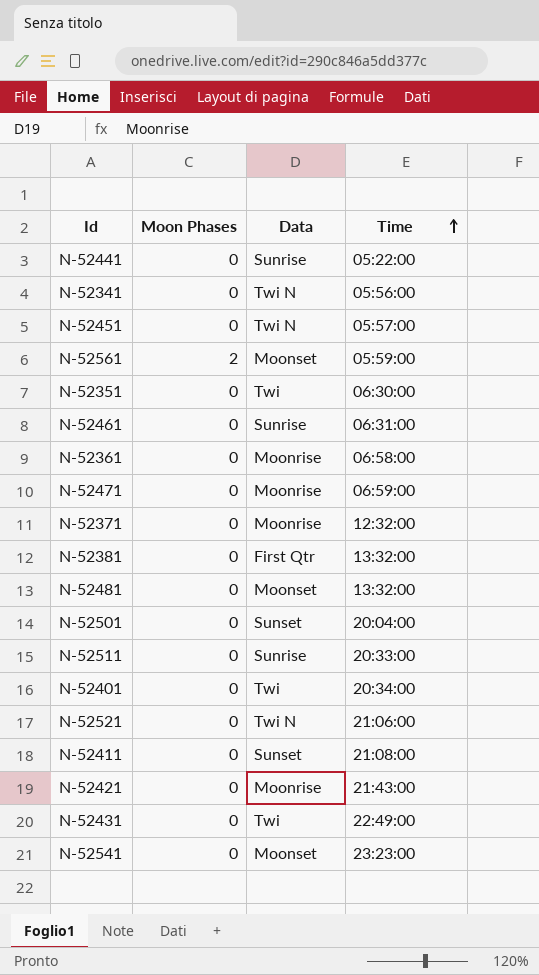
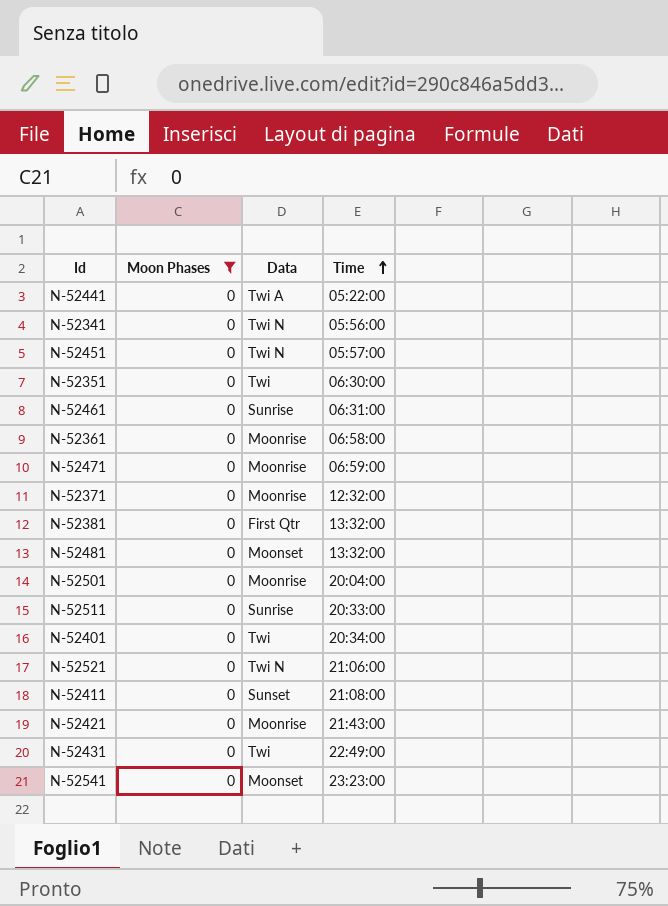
filter: none -> Moon Phases = 0
N-52441 | Data: Sunrise -> Twi A
N-52501 | Data: Sunset -> Moonrise

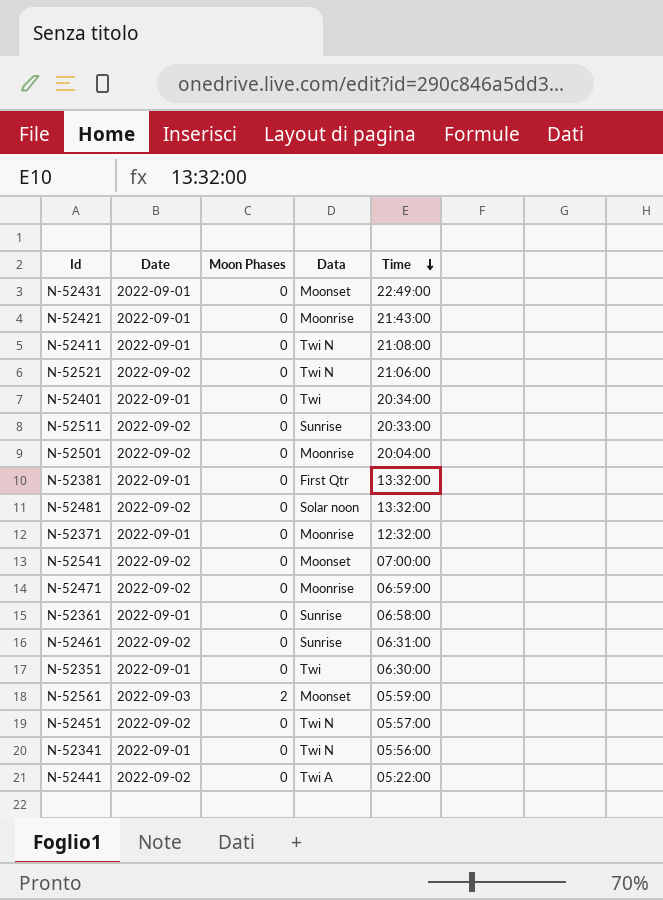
filter: Moon Phases = 0 -> none
row order: Time ascending -> Time descending
column Date | position: none -> 2
N-52431 | Data: Twi -> Moonset
N-52411 | Data: Sunset -> Twi N
N-52481 | Data: Moonset -> Solar noon
N-52541 | Time: 23:23:00 -> 07:00:00
N-52361 | Data: Moonrise -> Sunrise

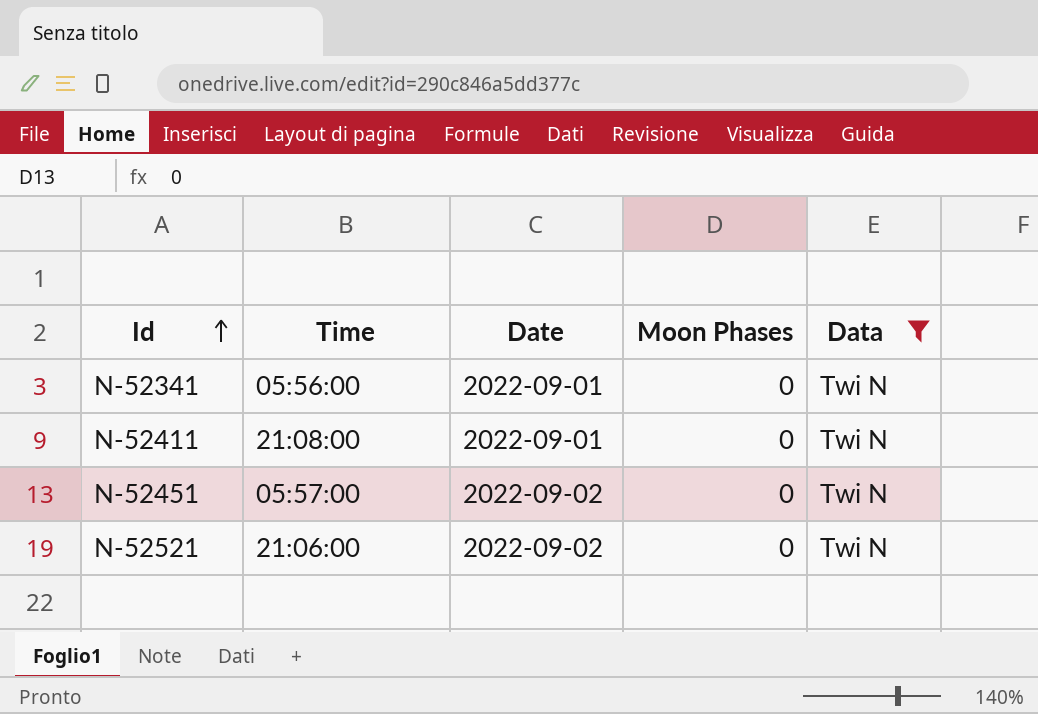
filter: none -> Data = Twi N
row order: Time descending -> Id ascending
column Time | position: 5 -> 2

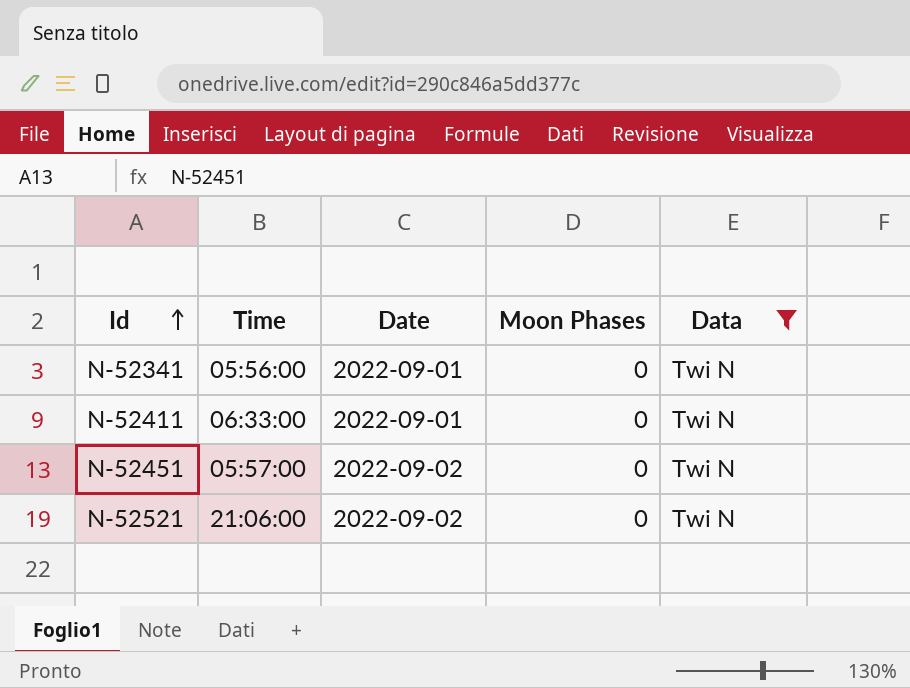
N-52411 | Time: 21:08:00 -> 06:33:00

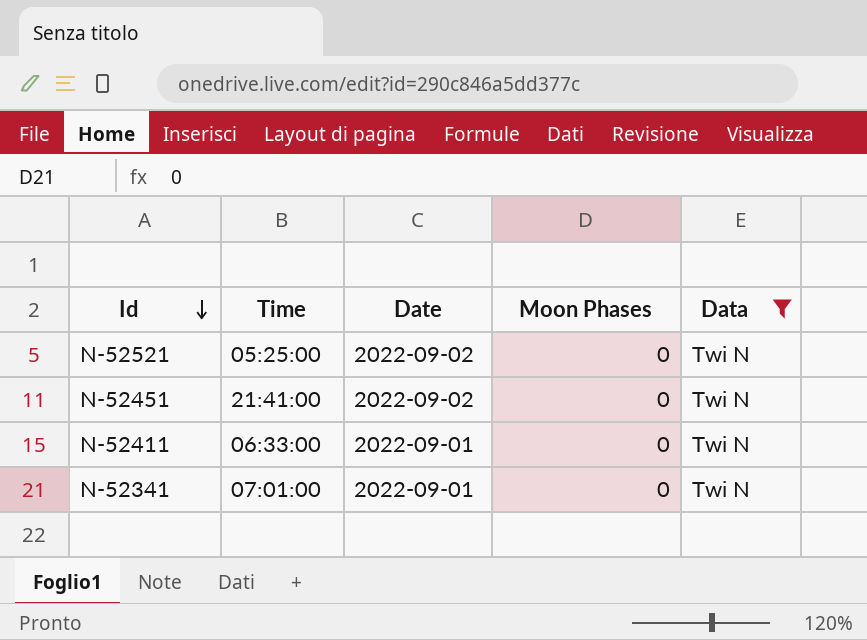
row order: Id ascending -> Id descending
N-52521 | Time: 21:06:00 -> 05:25:00
N-52451 | Time: 05:57:00 -> 21:41:00
N-52341 | Time: 05:56:00 -> 07:01:00

